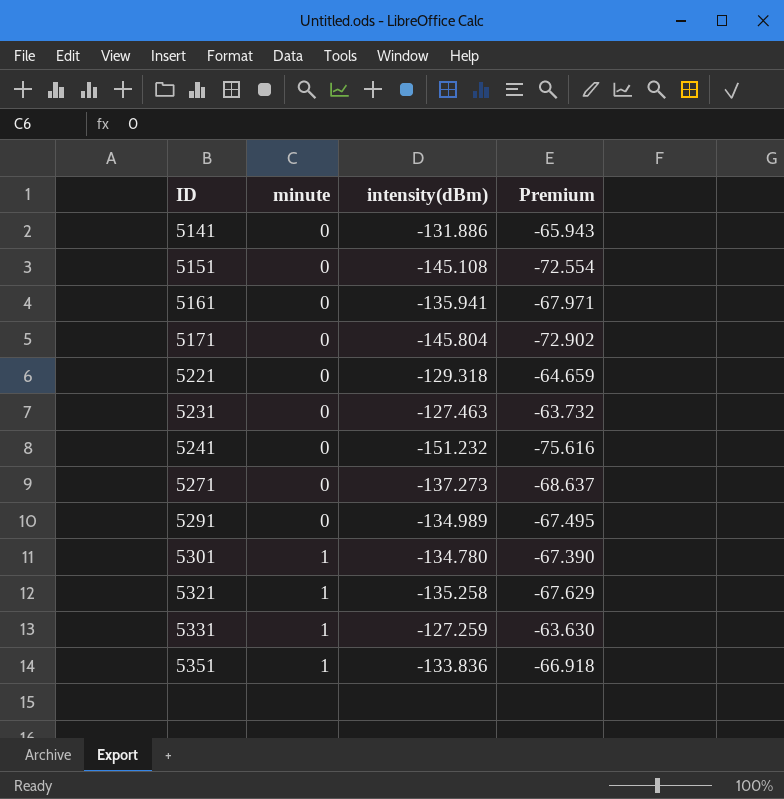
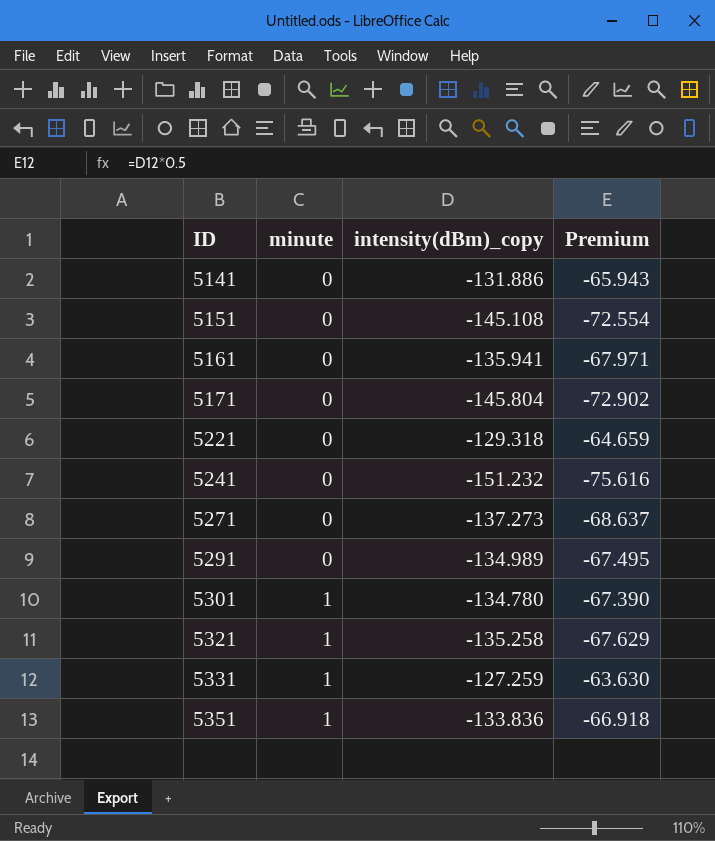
column name: intensity(dBm) -> intensity(dBm)_copy
row 5231: 0 | -127.463 | -63.732 -> none

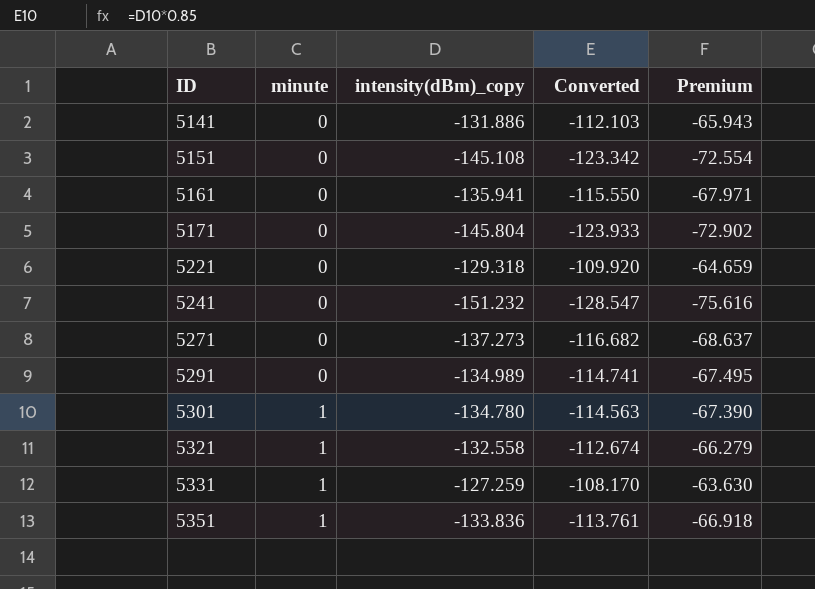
column Converted | formula: none -> [intensity(dBm)_copy] * 0.85
5321 | intensity(dBm)_copy: -135.258 -> -132.558
5321 | Premium: -67.629 -> -66.279

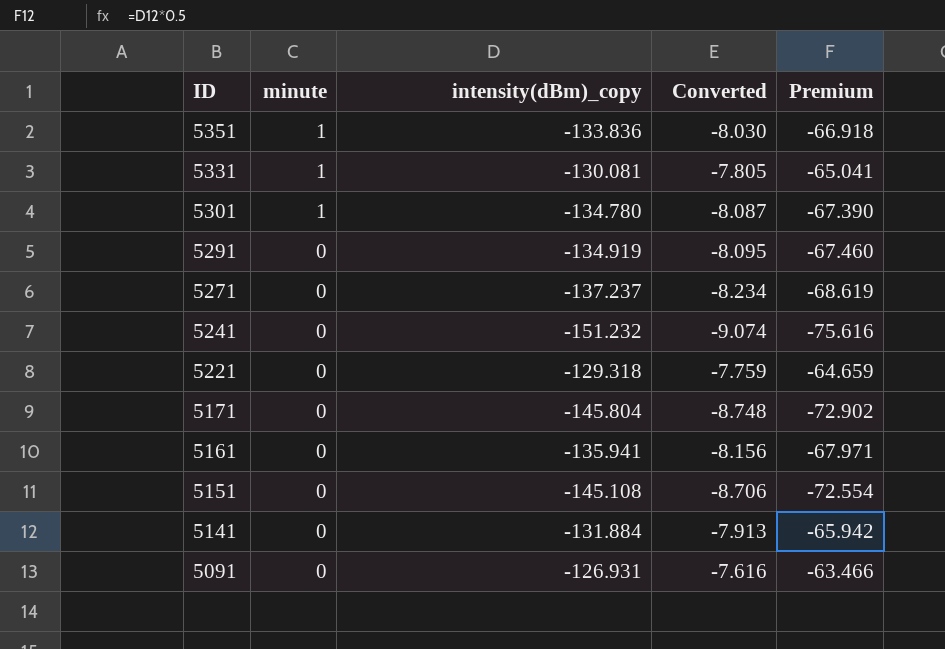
row order: ID ascending -> ID descending
column Converted | formula: [intensity(dBm)_copy] * 0.85 -> [intensity(dBm)_copy] * 0.06
row 5321: 1 | -132.558 | -112.674 | -66.279 -> none
5331 | intensity(dBm)_copy: -127.259 -> -130.081
5331 | Premium: -63.630 -> -65.041
5291 | intensity(dBm)_copy: -134.989 -> -134.919
5291 | Premium: -67.495 -> -67.460
5271 | intensity(dBm)_copy: -137.273 -> -137.237
5271 | Premium: -68.637 -> -68.619
5141 | intensity(dBm)_copy: -131.886 -> -131.884
5141 | Premium: -65.943 -> -65.942
row 5091: none -> 0 | -126.931 | -7.616 | -63.466

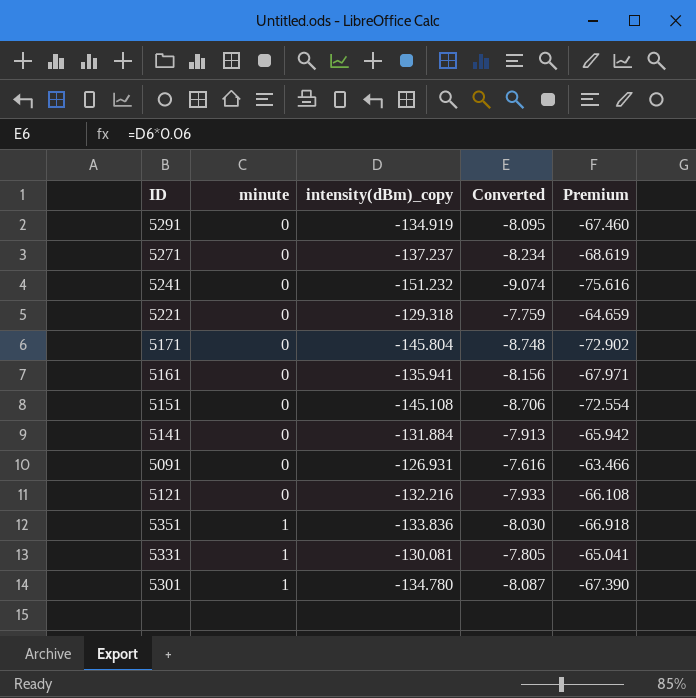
row order: ID descending -> minute ascending
row 5121: none -> 0 | -132.216 | -7.933 | -66.108

